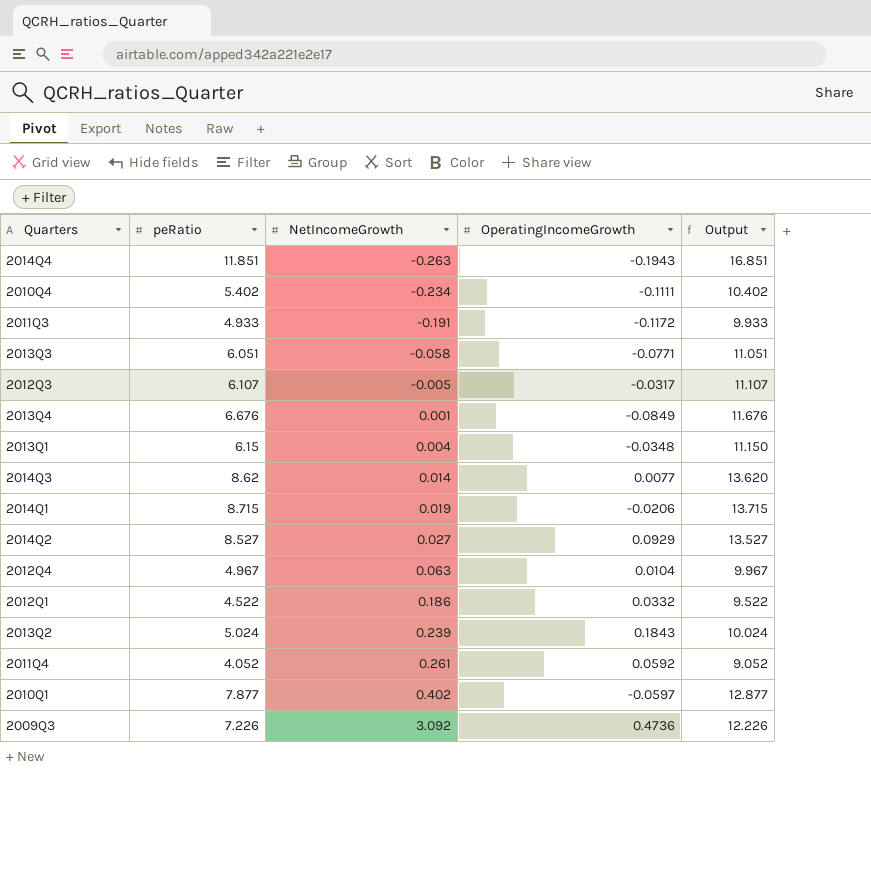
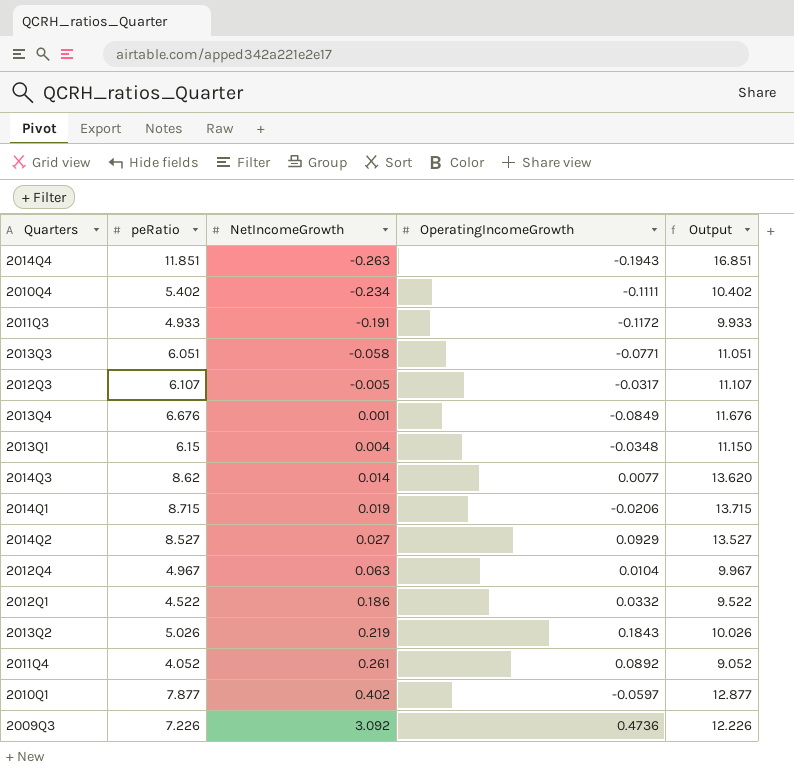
2013Q2 | peRatio: 5.024 -> 5.026
2013Q2 | NetIncomeGrowth: 0.239 -> 0.219
2013Q2 | Output: 10.024 -> 10.026
2011Q4 | OperatingIncomeGrowth: 0.0592 -> 0.0892

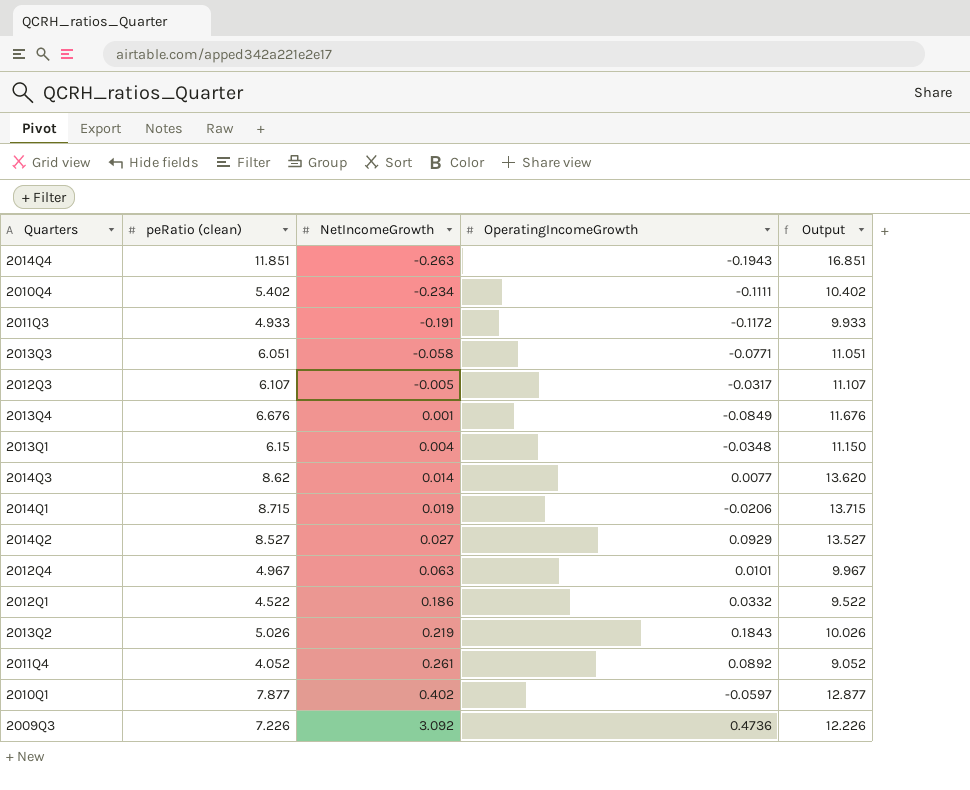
column name: peRatio -> peRatio (clean)
2012Q4 | OperatingIncomeGrowth: 0.0104 -> 0.0101

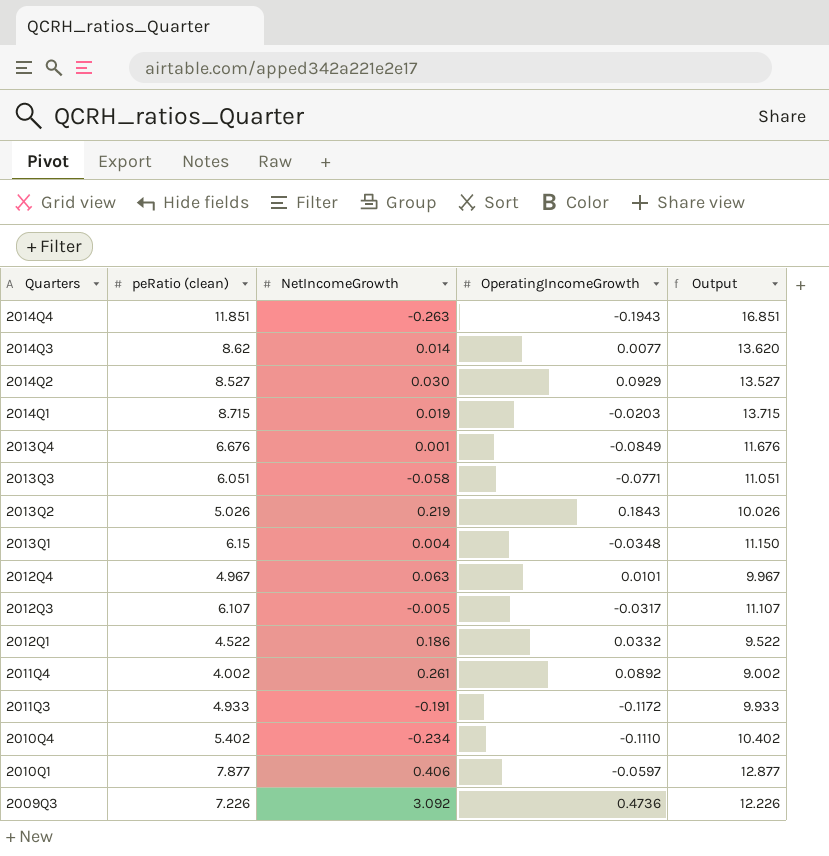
row order: NetIncomeGrowth ascending -> Quarters descending
2014Q2 | NetIncomeGrowth: 0.027 -> 0.030
2014Q1 | OperatingIncomeGrowth: -0.0206 -> -0.0203
2011Q4 | peRatio (clean): 4.052 -> 4.002
2011Q4 | Output: 9.052 -> 9.002
2010Q4 | OperatingIncomeGrowth: -0.1111 -> -0.1110
2010Q1 | NetIncomeGrowth: 0.402 -> 0.406

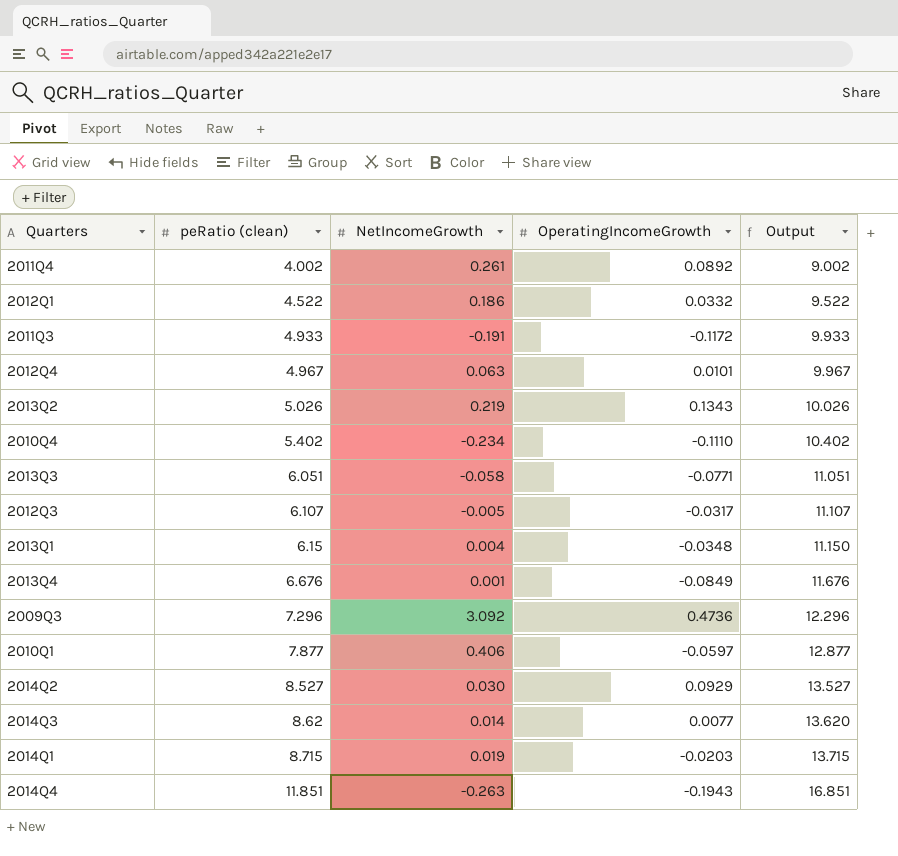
row order: Quarters descending -> peRatio (clean) ascending
2013Q2 | OperatingIncomeGrowth: 0.1843 -> 0.1343
2009Q3 | peRatio (clean): 7.226 -> 7.296
2009Q3 | Output: 12.226 -> 12.296

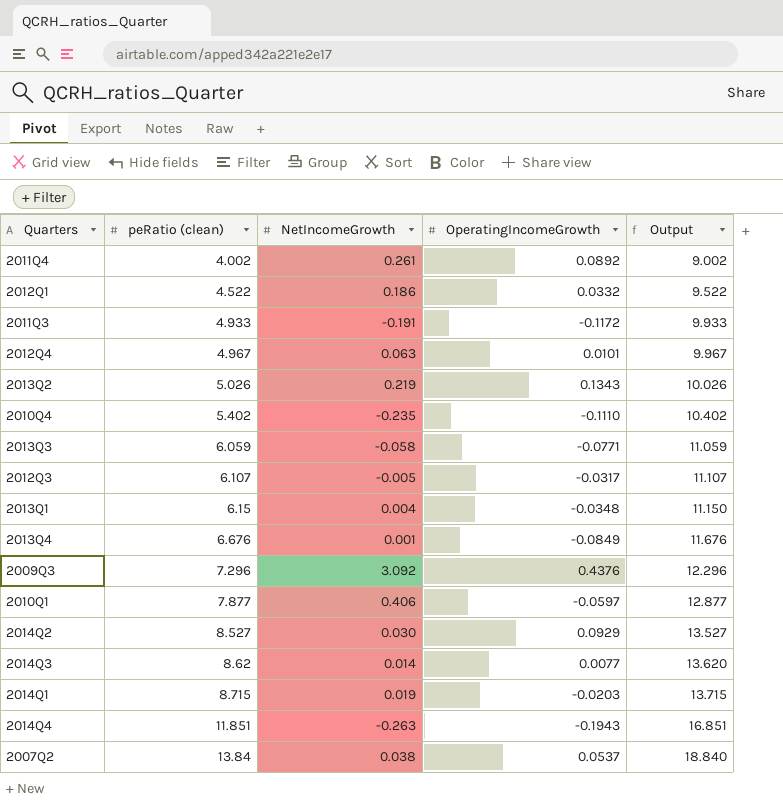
2010Q4 | NetIncomeGrowth: -0.234 -> -0.235
2013Q3 | peRatio (clean): 6.051 -> 6.059
2013Q3 | Output: 11.051 -> 11.059
2009Q3 | OperatingIncomeGrowth: 0.4736 -> 0.4376
row 2007Q2: none -> 13.84 | 0.038 | 0.0537 | 18.840

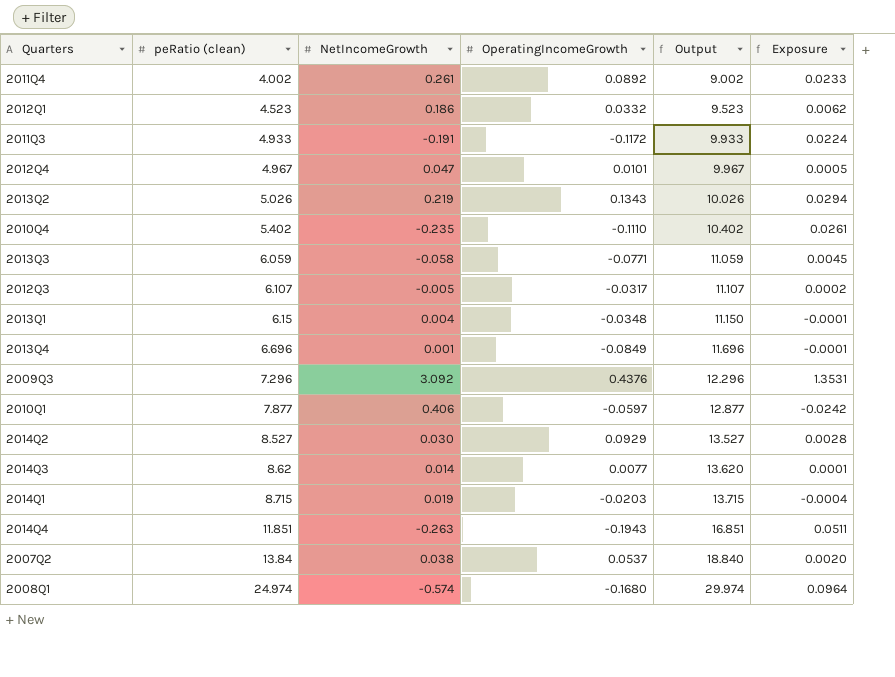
column Exposure | formula: none -> [NetIncomeGrowth] * [OperatingIncomeGrowth]
2012Q1 | peRatio (clean): 4.522 -> 4.523
2012Q1 | Output: 9.522 -> 9.523
2012Q4 | NetIncomeGrowth: 0.063 -> 0.047
2013Q4 | peRatio (clean): 6.676 -> 6.696
2013Q4 | Output: 11.676 -> 11.696
row 2008Q1: none -> 24.974 | -0.574 | -0.1680 | 29.974 | 0.0964

